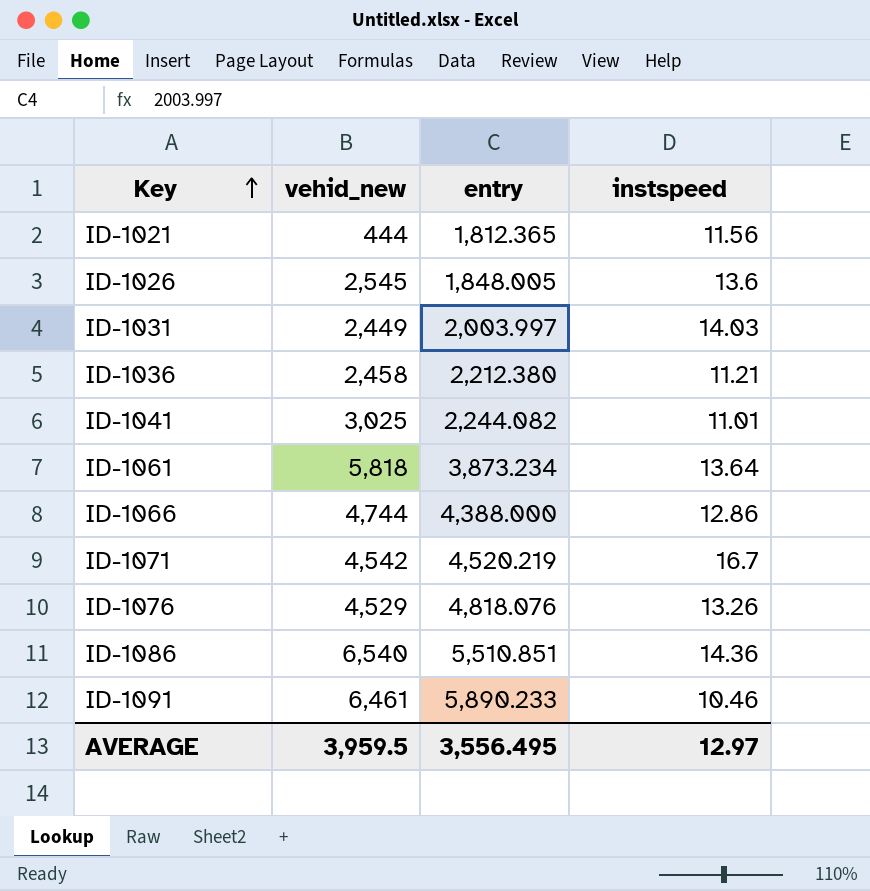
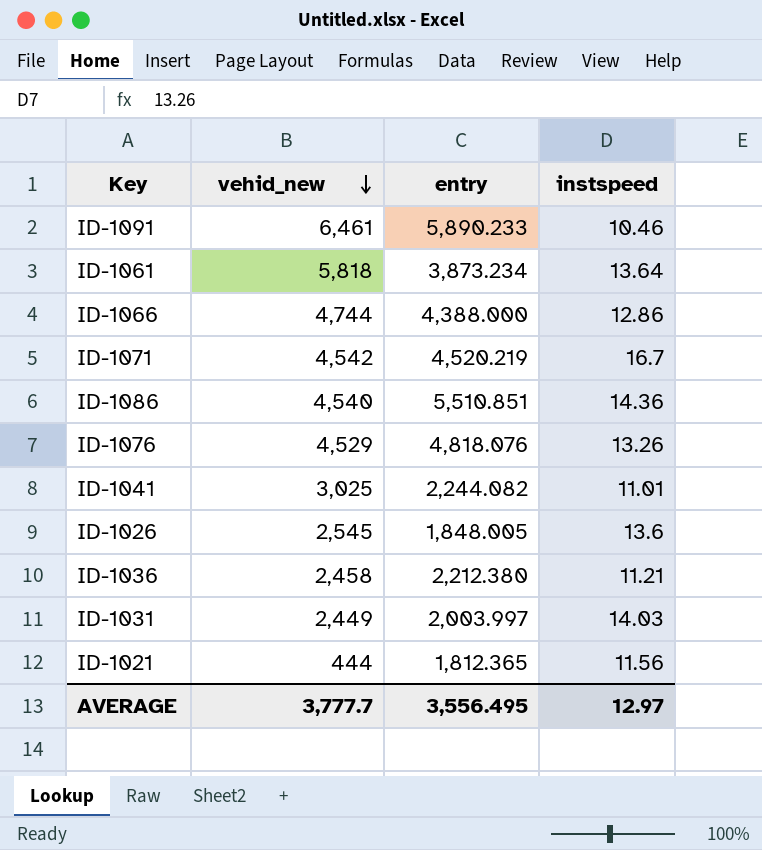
row order: Key ascending -> vehid_new descending
ID-1086 | vehid_new: 6,540 -> 4,540
AVERAGE | vehid_new: 3,959.5 -> 3,777.7

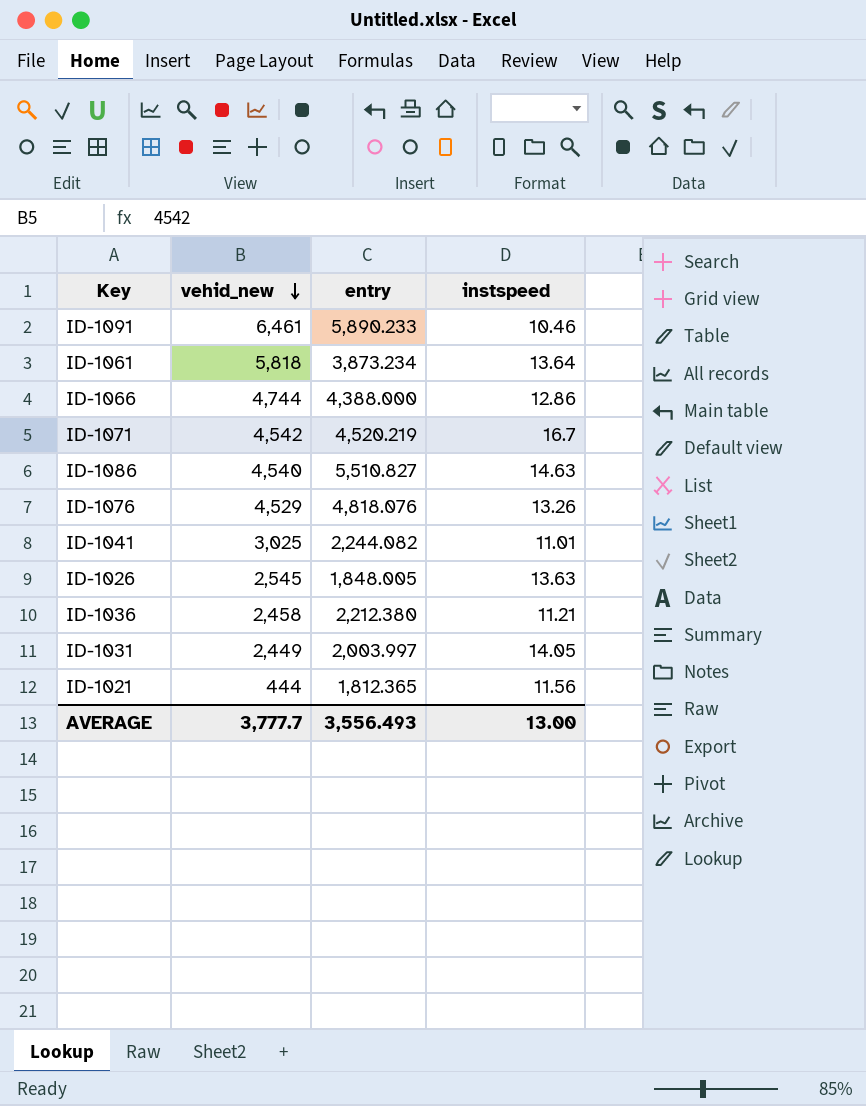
ID-1086 | entry: 5,510.851 -> 5,510.827
ID-1086 | instspeed: 14.36 -> 14.63
ID-1026 | instspeed: 13.6 -> 13.63
ID-1031 | instspeed: 14.03 -> 14.05
AVERAGE | entry: 3,556.495 -> 3,556.493
AVERAGE | instspeed: 12.97 -> 13.00

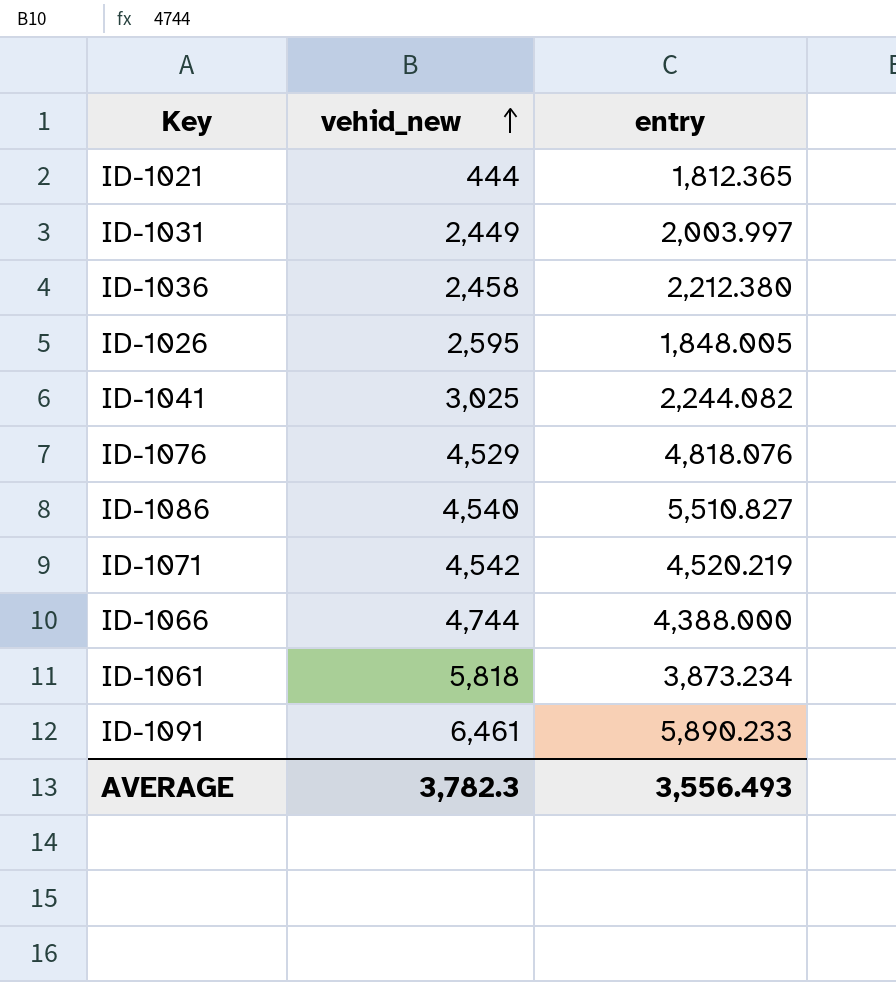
row order: vehid_new descending -> vehid_new ascending
column instspeed | position: 4 -> none
ID-1026 | vehid_new: 2,545 -> 2,595
AVERAGE | vehid_new: 3,777.7 -> 3,782.3

